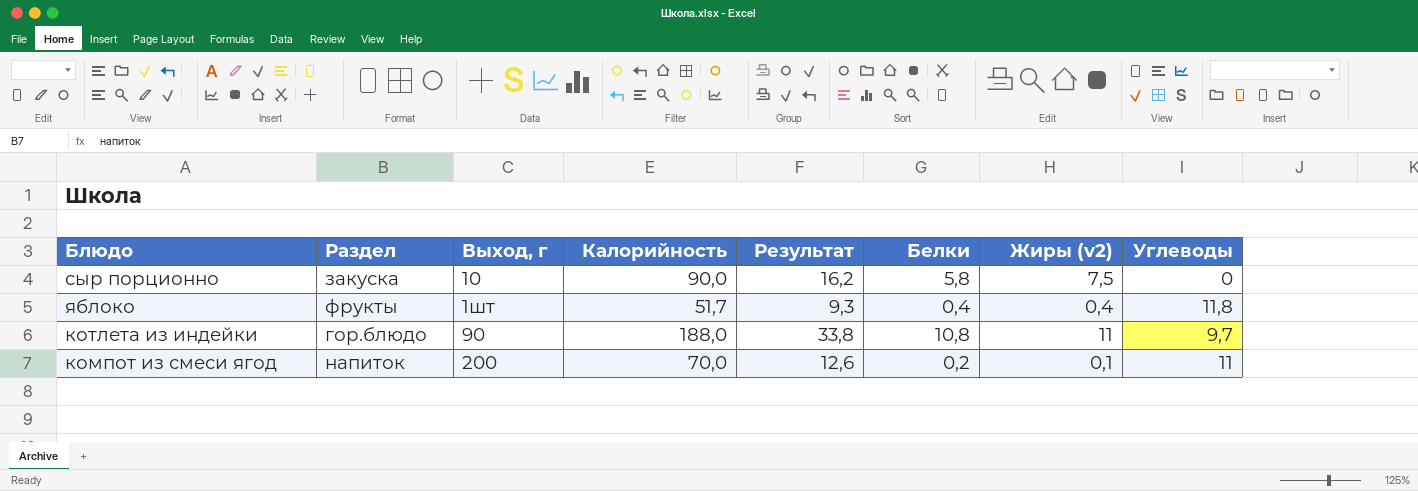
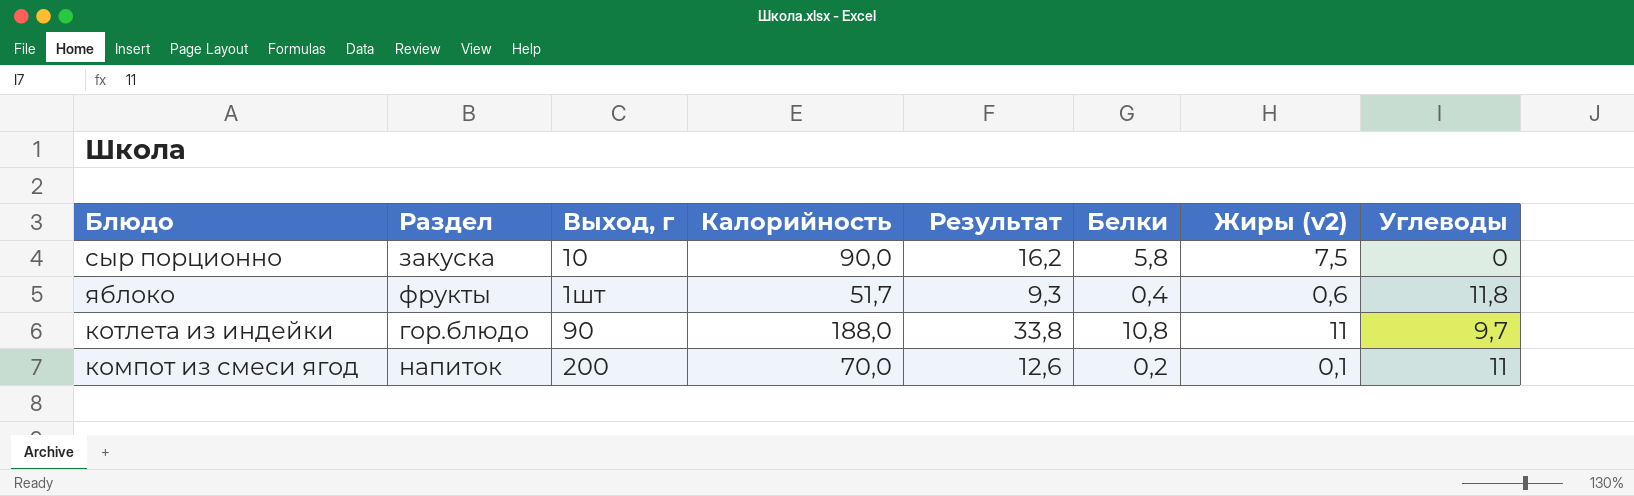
яблоко | Жиры (v2): 0,4 -> 0,6

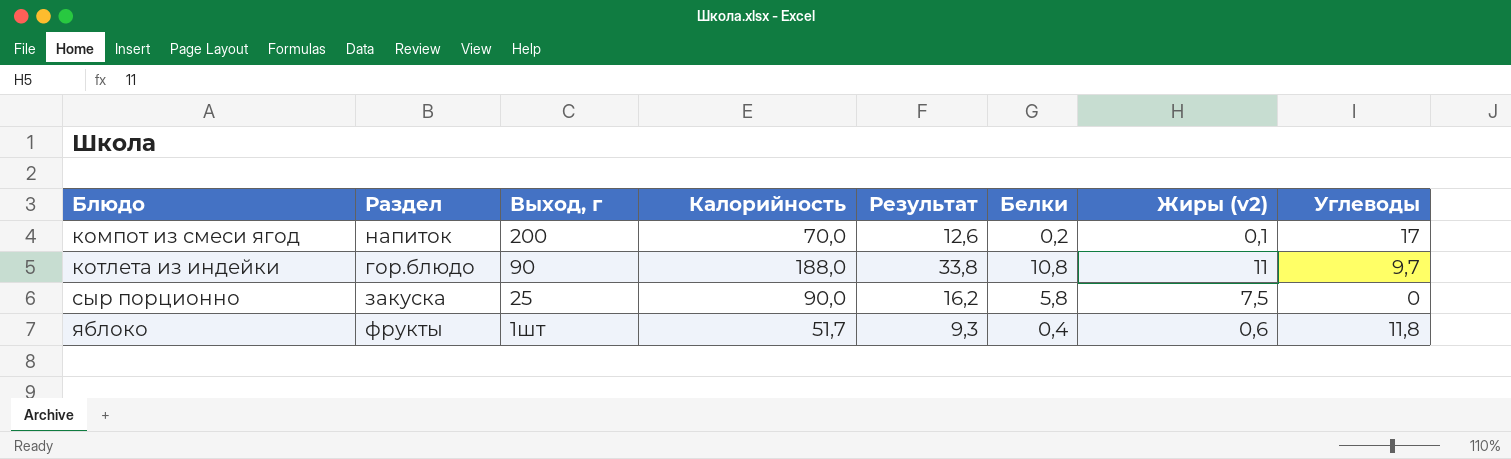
row order: none -> Блюдо ascending
компот из смеси ягод | Углеводы: 11 -> 17
сыр порционно | Выход, г: 10 -> 25

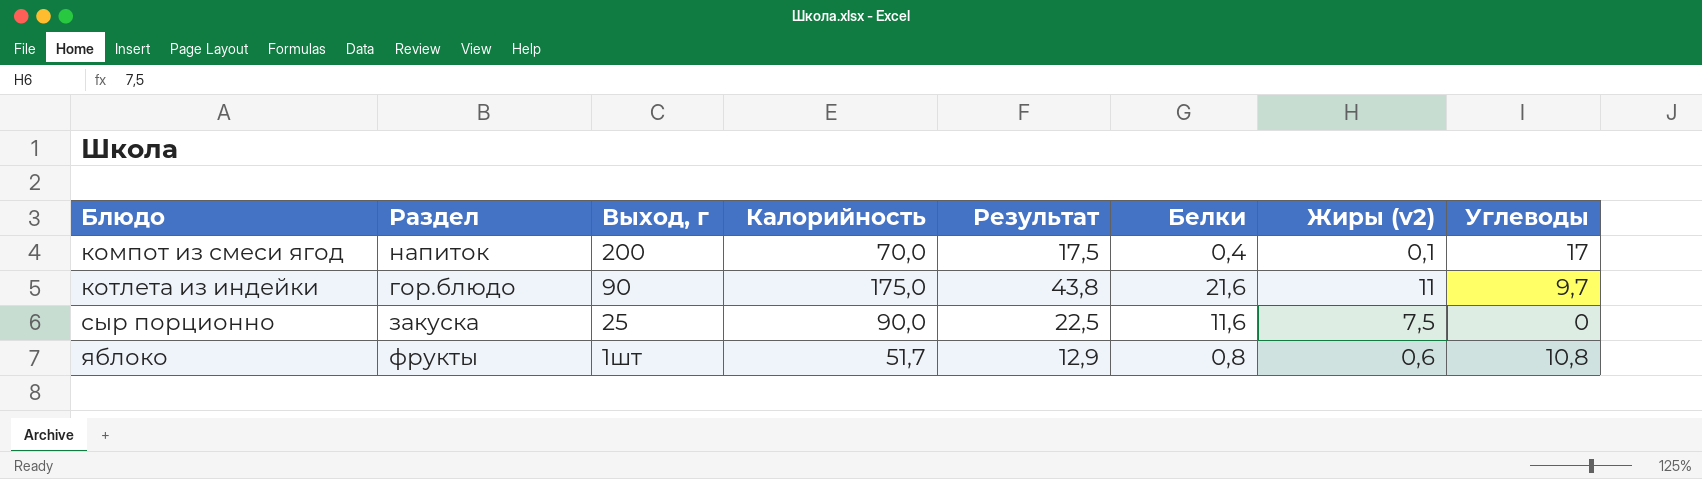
column Результат | formula: [Калорийность] * 0,18 -> [Калорийность] * 0,25
компот из смеси ягод | Белки: 0,2 -> 0,4
котлета из индейки | Калорийность: 188,0 -> 175,0
котлета из индейки | Белки: 10,8 -> 21,6
сыр порционно | Белки: 5,8 -> 11,6
яблоко | Белки: 0,4 -> 0,8
яблоко | Углеводы: 11,8 -> 10,8

